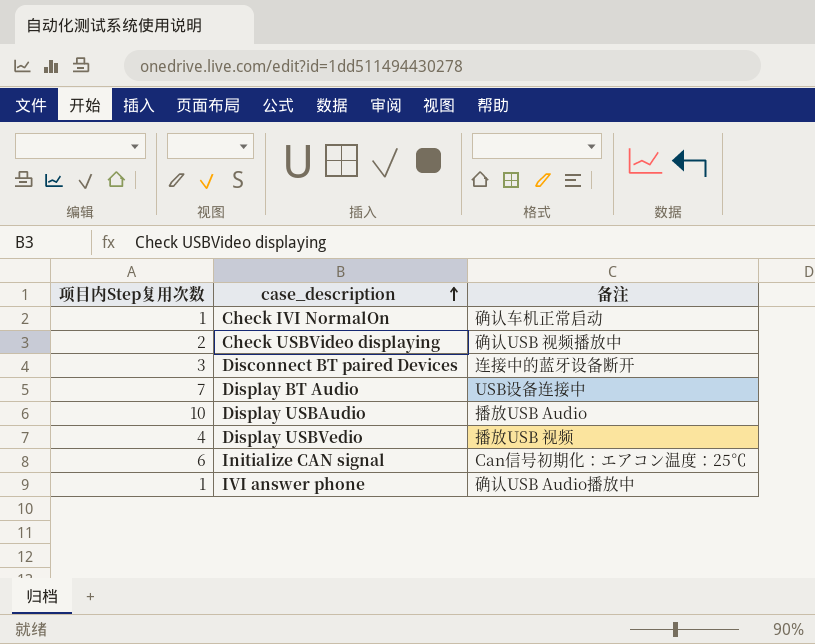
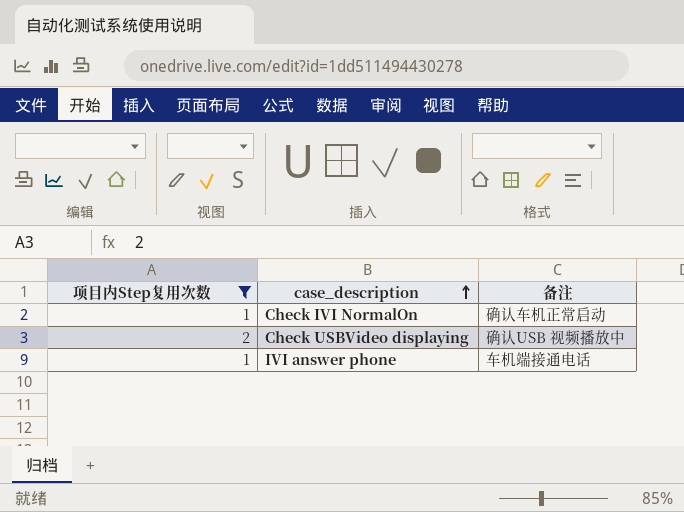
filter: none -> 项目内Step复用次数 <= 2
IVI answer phone | 备注: 确认USB Audio播放中 -> 车机端接通电话

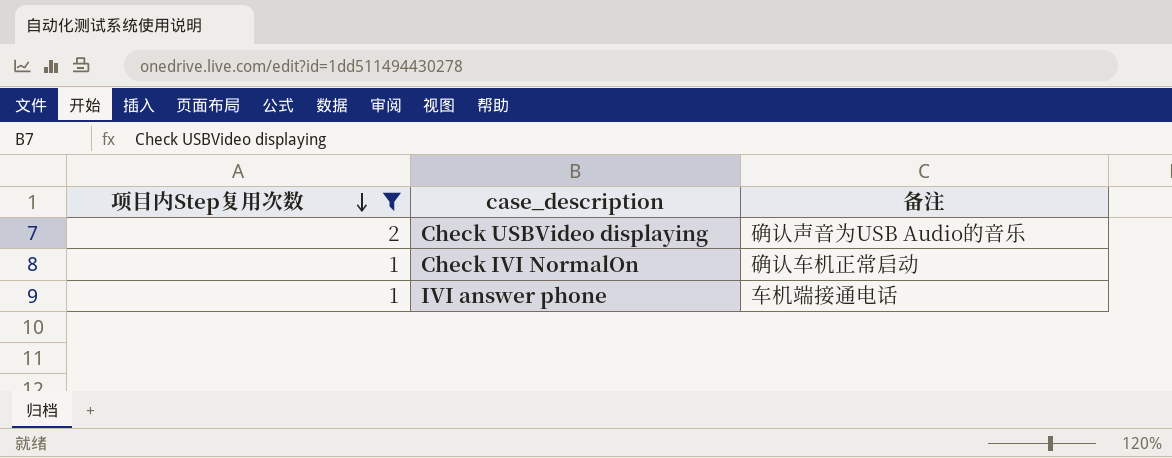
row order: case_description ascending -> 项目内Step复用次数 descending
Check USBVideo displaying | 备注: 确认USB 视频播放中 -> 确认声音为USB Audio的音乐

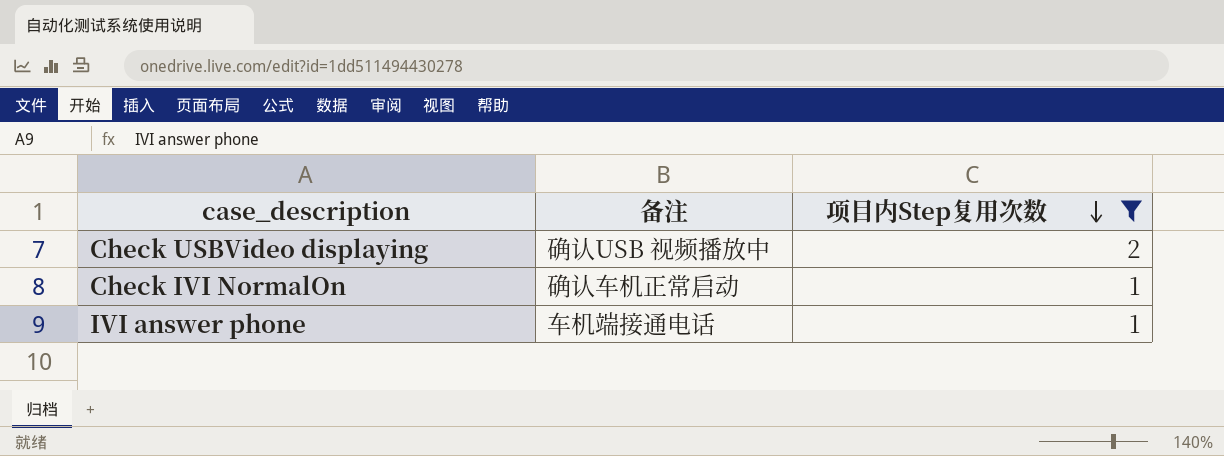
column 项目内Step复用次数 | position: 1 -> 3
Check USBVideo displaying | 备注: 确认声音为USB Audio的音乐 -> 确认USB 视频播放中

